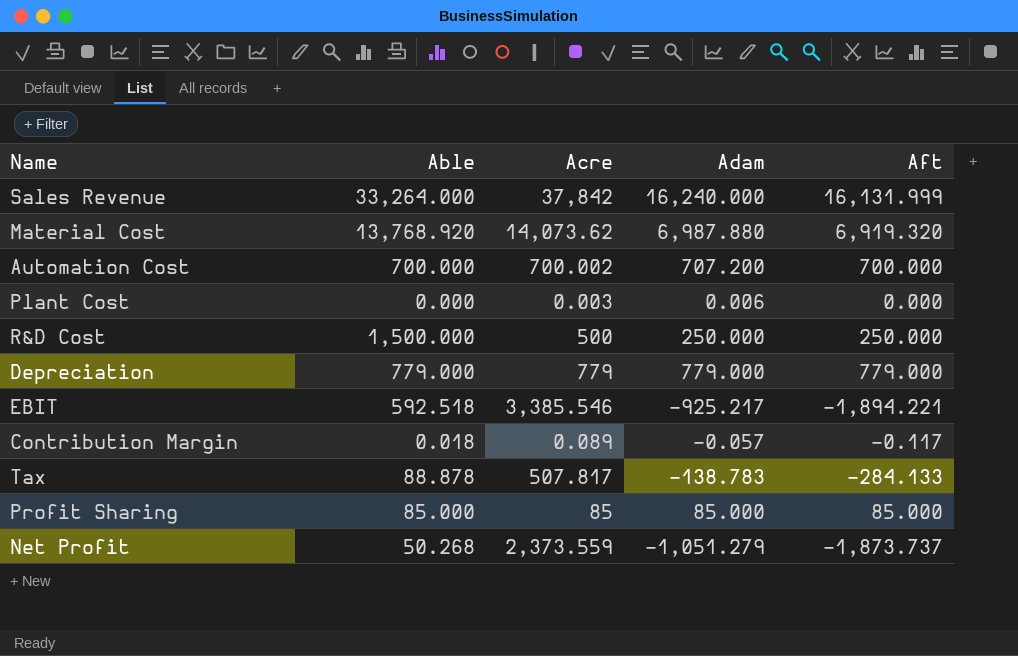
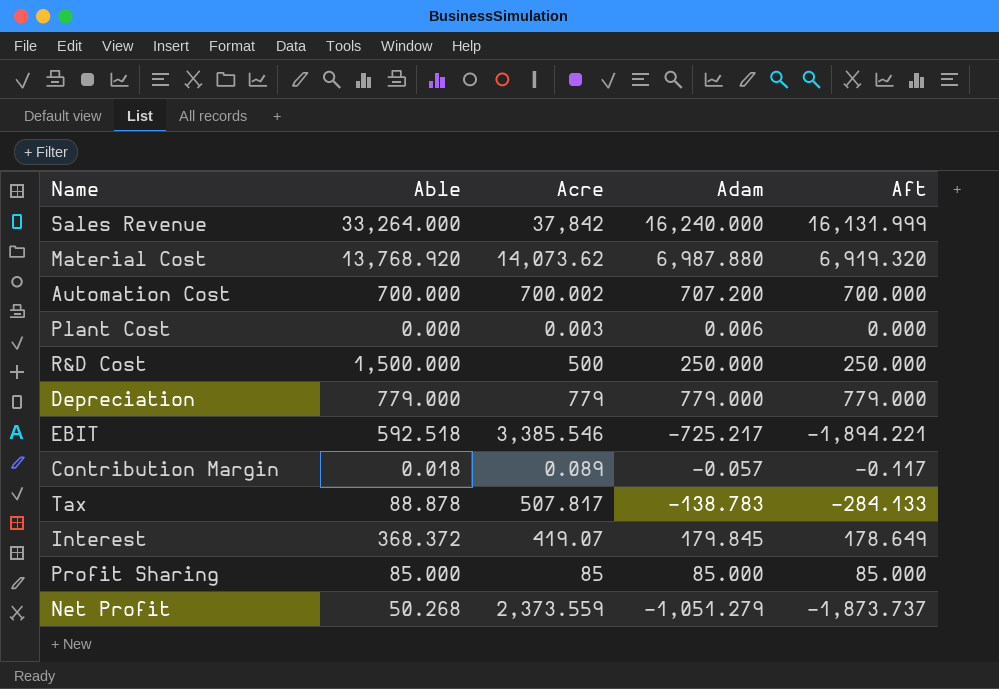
EBIT | Adam: -925.217 -> -725.217
row Interest: none -> 368.372 | 419.07 | 179.845 | 178.649

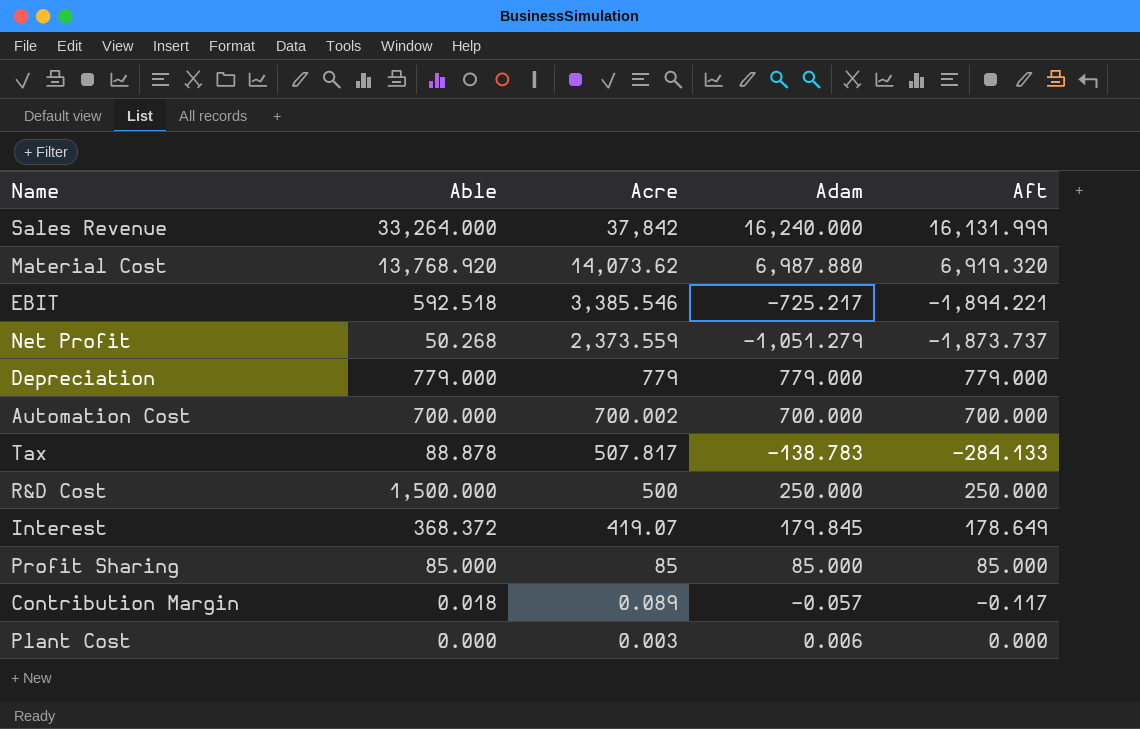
row order: none -> Acre descending
Automation Cost | Adam: 707.200 -> 700.000

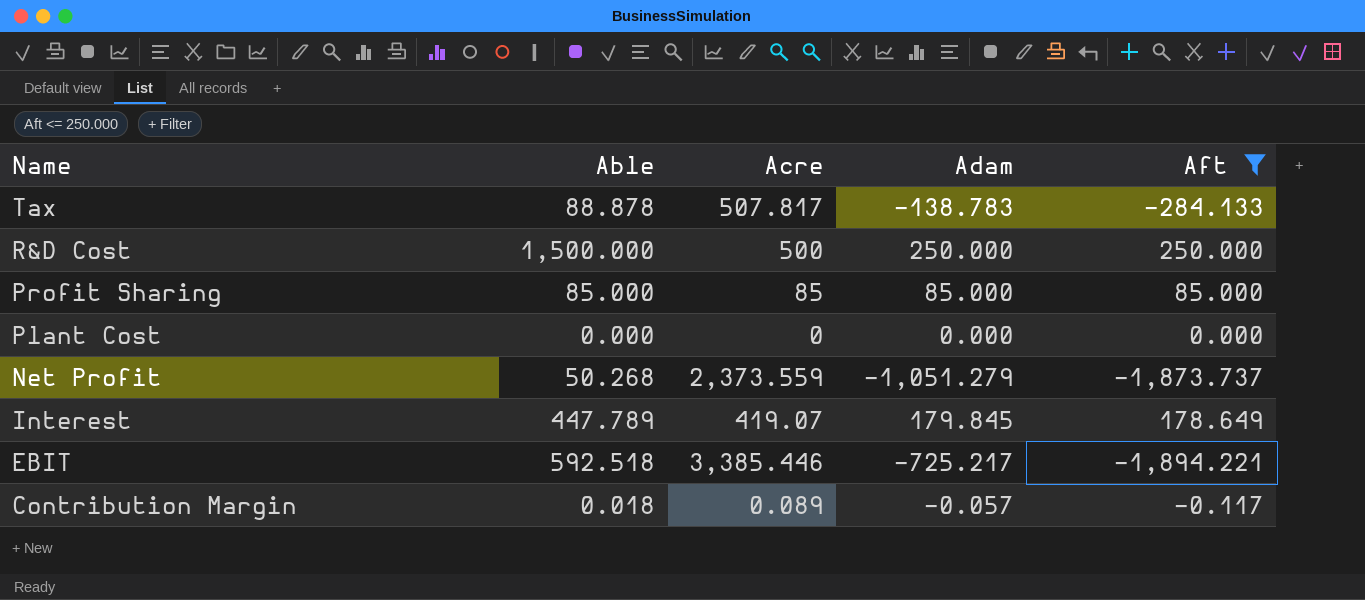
filter: none -> Aft <= 250.000
row order: Acre descending -> Name descending
Plant Cost | Acre: 0.003 -> 0
Plant Cost | Adam: 0.006 -> 0.000
Interest | Able: 368.372 -> 447.789
EBIT | Acre: 3,385.546 -> 3,385.446

